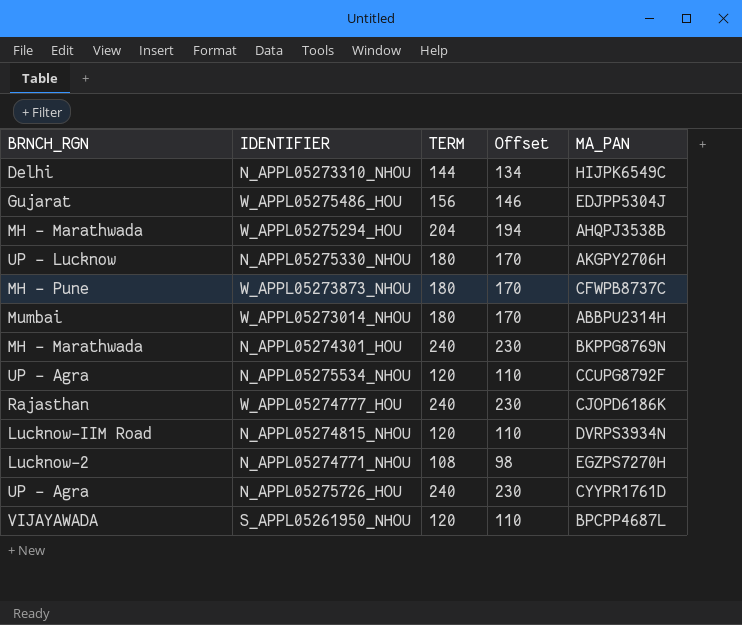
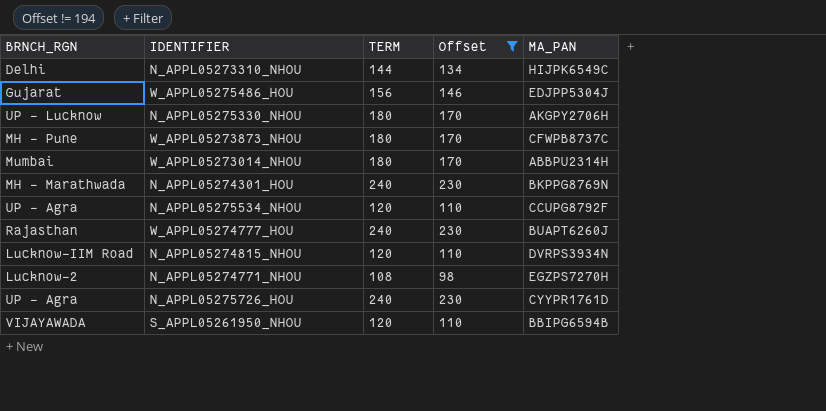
filter: none -> Offset != 194
W_APPL05274777_HOU | MA_PAN: CJOPD6186K -> BUAPT6260J
S_APPL05261950_NHOU | MA_PAN: BPCPP4687L -> BBIPG6594B

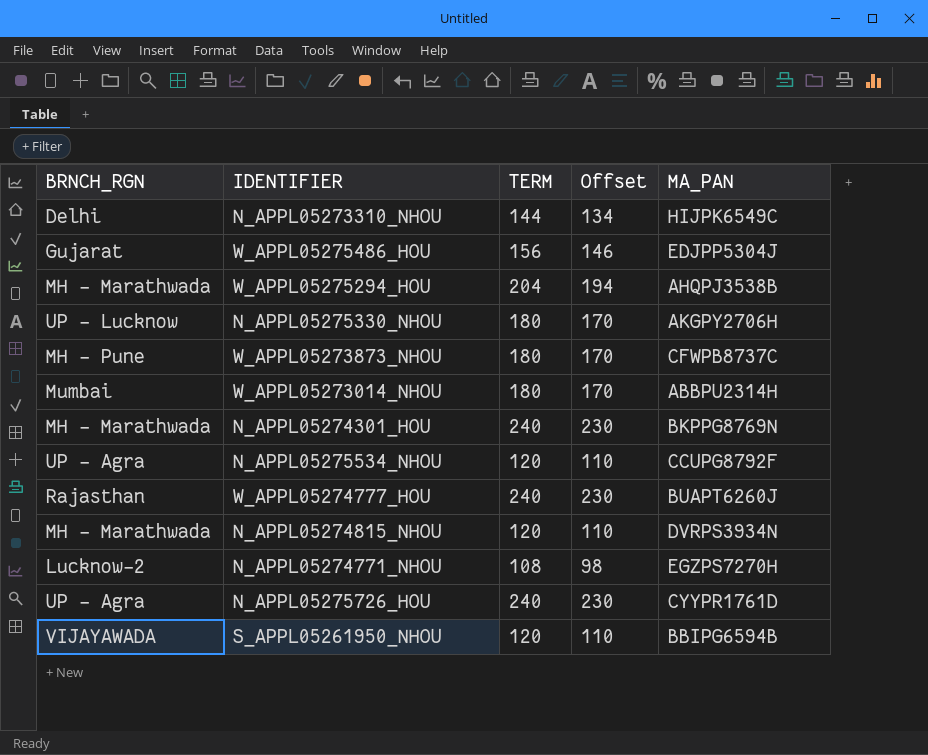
filter: Offset != 194 -> none
N_APPL05274815_NHOU | BRNCH_RGN: Lucknow-IIM Road -> MH - Marathwada

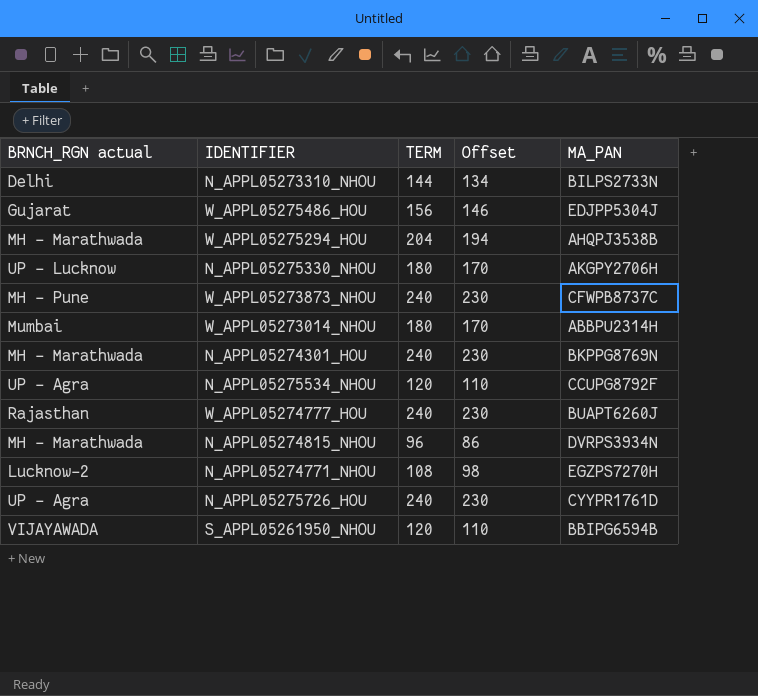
column name: BRNCH_RGN -> BRNCH_RGN actual
N_APPL05273310_NHOU | MA_PAN: HIJPK6549C -> BILPS2733N
W_APPL05273873_NHOU | TERM: 180 -> 240
W_APPL05273873_NHOU | Offset: 170 -> 230
N_APPL05274815_NHOU | TERM: 120 -> 96
N_APPL05274815_NHOU | Offset: 110 -> 86

